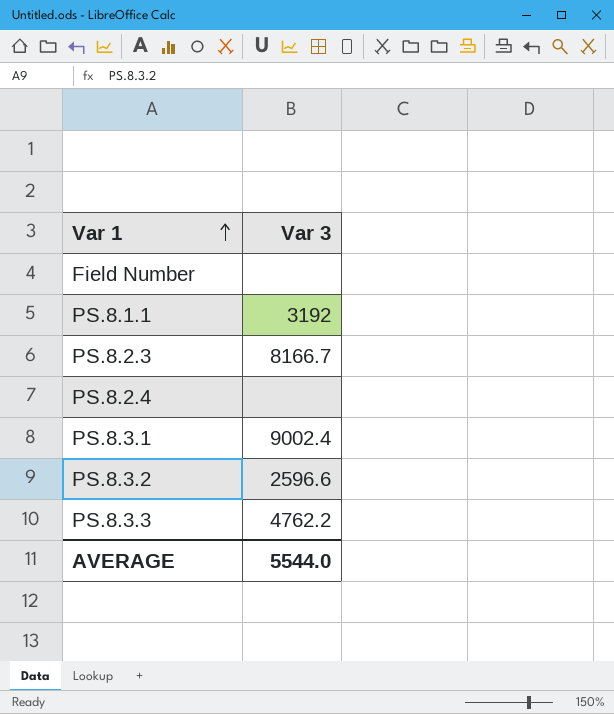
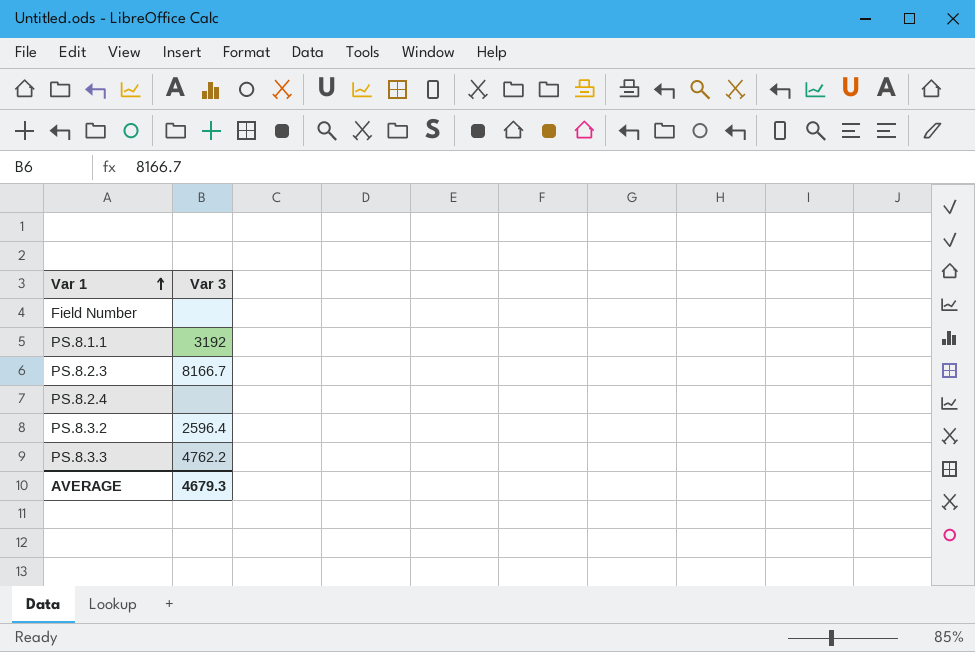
row PS.8.3.1: 9002.4 -> none
PS.8.3.2 | Var 3: 2596.6 -> 2596.4
AVERAGE | Var 3: 5544.0 -> 4679.3

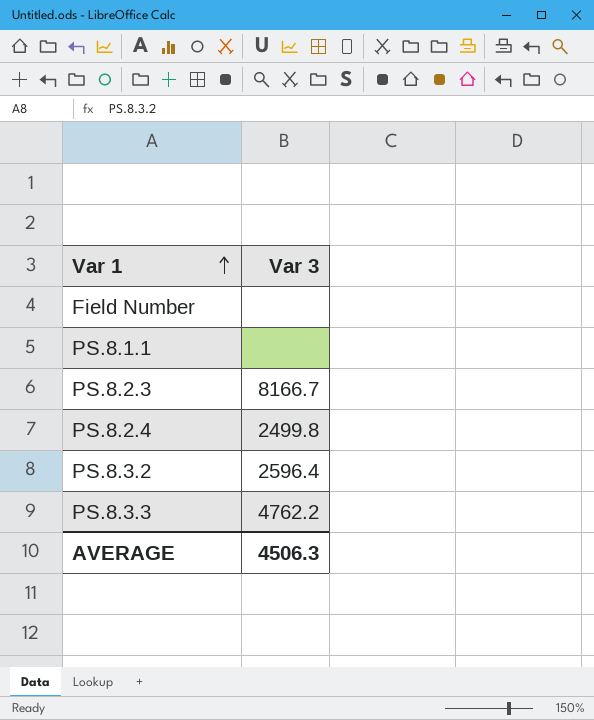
PS.8.1.1 | Var 3: 3192 -> none
PS.8.2.4 | Var 3: none -> 2499.8
AVERAGE | Var 3: 4679.3 -> 4506.3

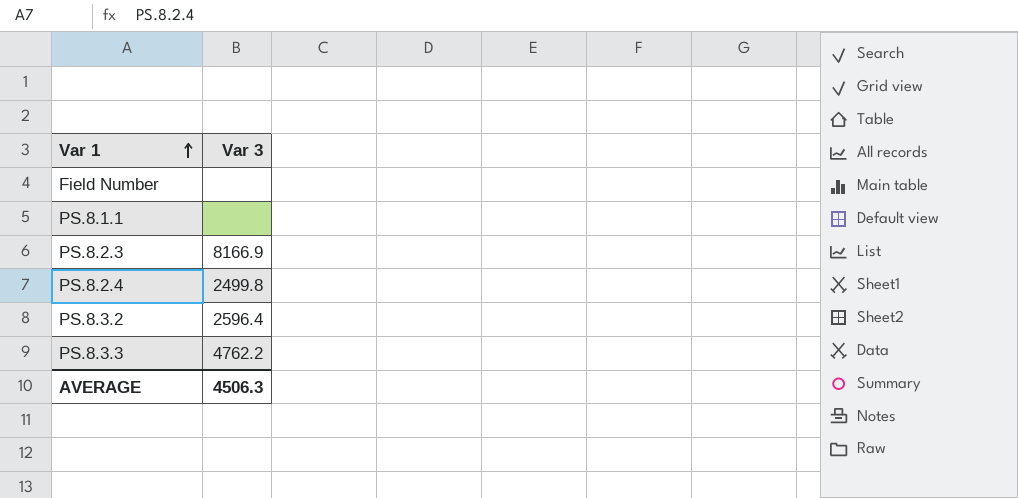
PS.8.2.3 | Var 3: 8166.7 -> 8166.9

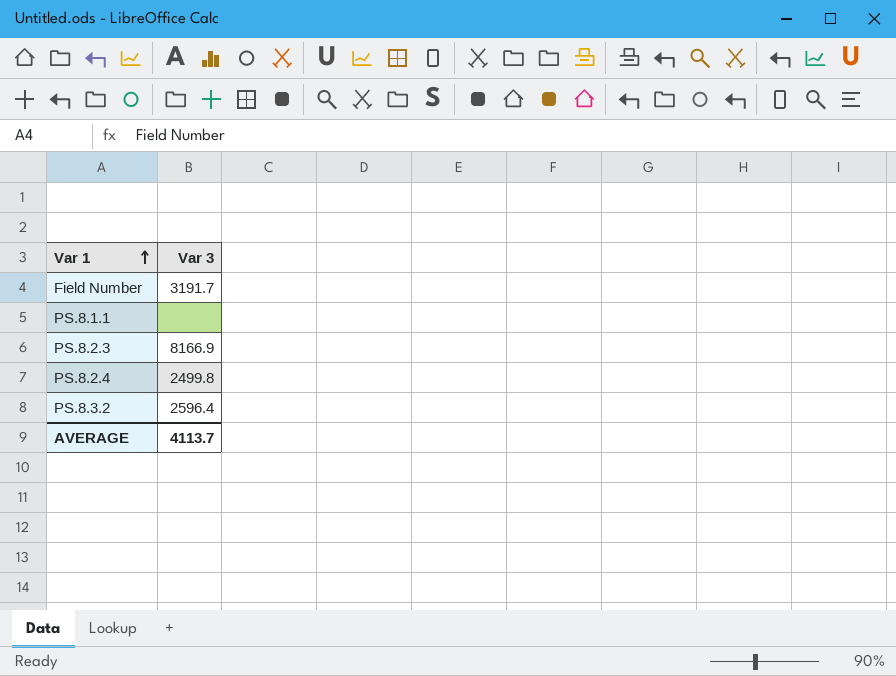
row PS.8.3.3: 4762.2 -> none
Field Number | Var 3: none -> 3191.7
AVERAGE | Var 3: 4506.3 -> 4113.7

